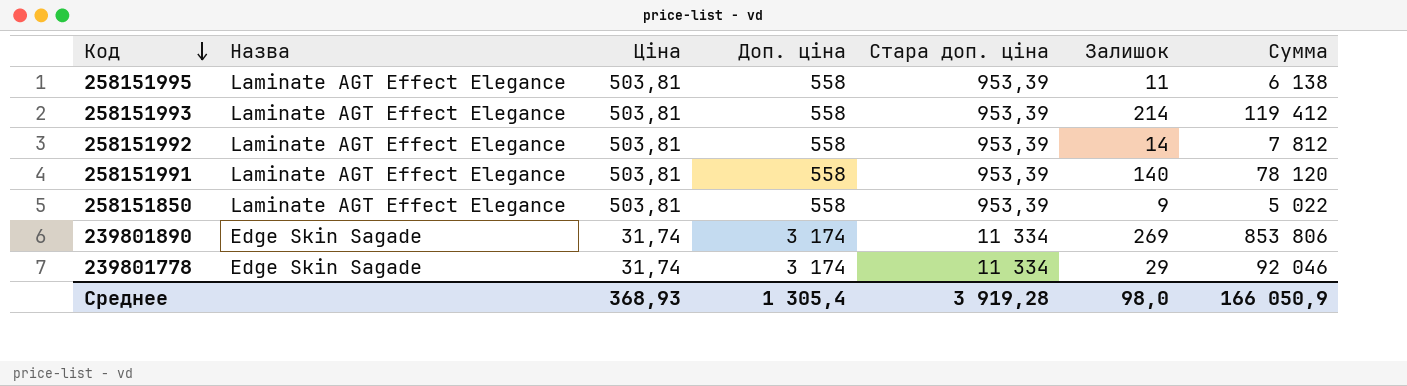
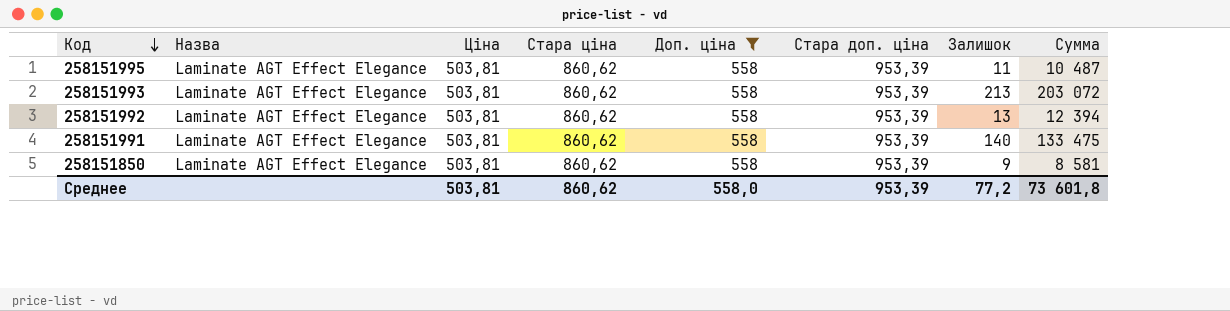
filter: none -> Доп. ціна = 558
column Стара ціна | position: none -> 4
column Сумма | formula: [Доп. ціна] * [Залишок] -> [Стара доп. ціна] * [Залишок]
258151993 | Залишок: 214 -> 213
258151992 | Залишок: 14 -> 13
Среднее | Ціна: 368,93 -> 503,81
Среднее | Доп. ціна: 1 305,4 -> 558,0
Среднее | Стара доп. ціна: 3 919,28 -> 953,39
Среднее | Залишок: 98,0 -> 77,2
Среднее | Сумма: 166 050,9 -> 73 601,8

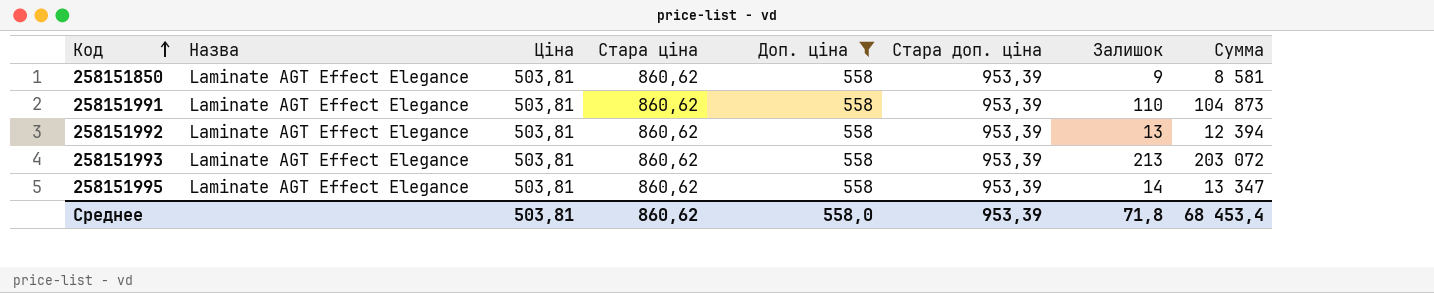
row order: Код descending -> Код ascending
258151991 | Залишок: 140 -> 110
258151991 | Сумма: 133 475 -> 104 873
258151995 | Залишок: 11 -> 14
258151995 | Сумма: 10 487 -> 13 347
Среднее | Залишок: 77,2 -> 71,8
Среднее | Сумма: 73 601,8 -> 68 453,4

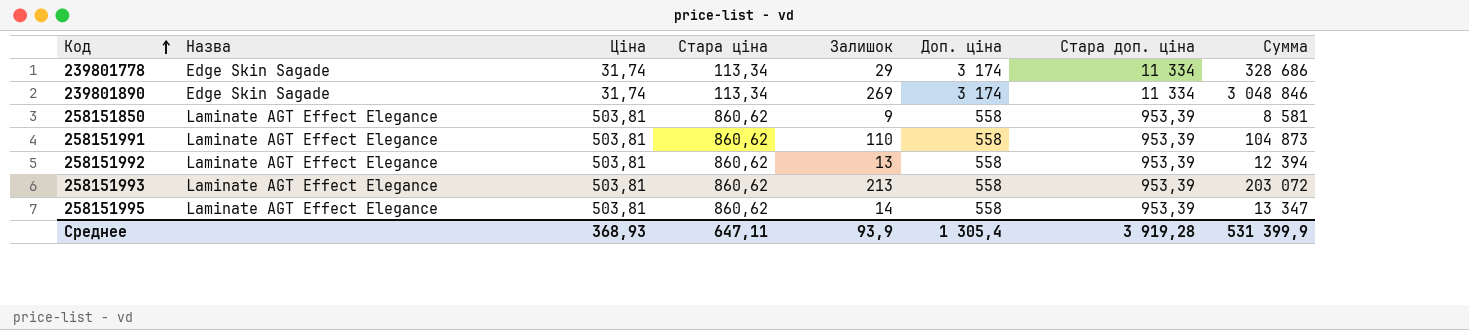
filter: Доп. ціна = 558 -> none
column Залишок | position: 7 -> 5
Среднее | Ціна: 503,81 -> 368,93
Среднее | Стара ціна: 860,62 -> 647,11
Среднее | Залишок: 71,8 -> 93,9
Среднее | Доп. ціна: 558,0 -> 1 305,4
Среднее | Стара доп. ціна: 953,39 -> 3 919,28
Среднее | Сумма: 68 453,4 -> 531 399,9

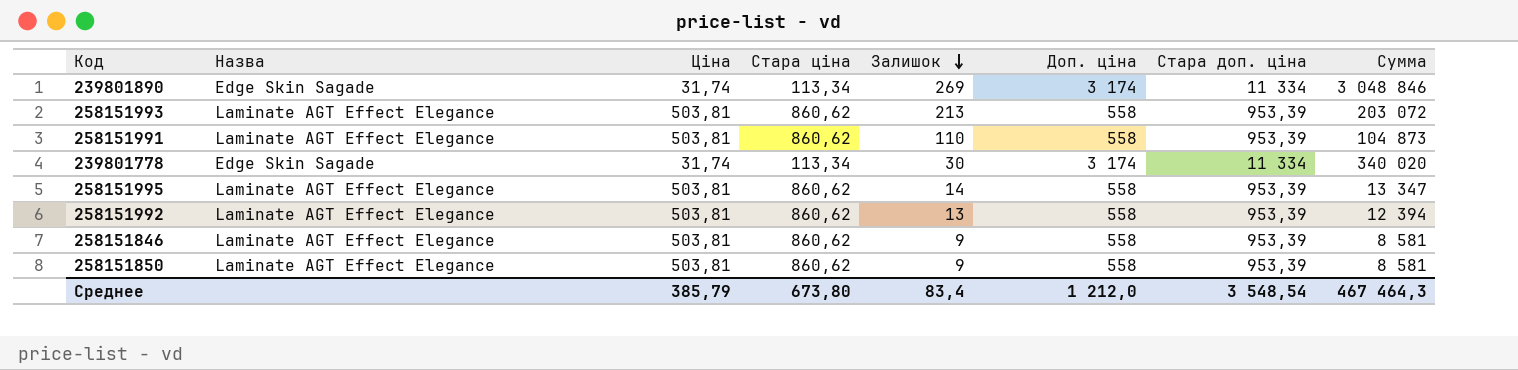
row order: Код ascending -> Залишок descending
239801778 | Залишок: 29 -> 30
239801778 | Сумма: 328 686 -> 340 020
row 258151846: none -> Laminate AGT Effect Elegance | 503,81 | 860,62 | 9 | 558 | 953,39 | 8 581
Среднее | Ціна: 368,93 -> 385,79
Среднее | Стара ціна: 647,11 -> 673,80
Среднее | Залишок: 93,9 -> 83,4
Среднее | Доп. ціна: 1 305,4 -> 1 212,0
Среднее | Стара доп. ціна: 3 919,28 -> 3 548,54
Среднее | Сумма: 531 399,9 -> 467 464,3

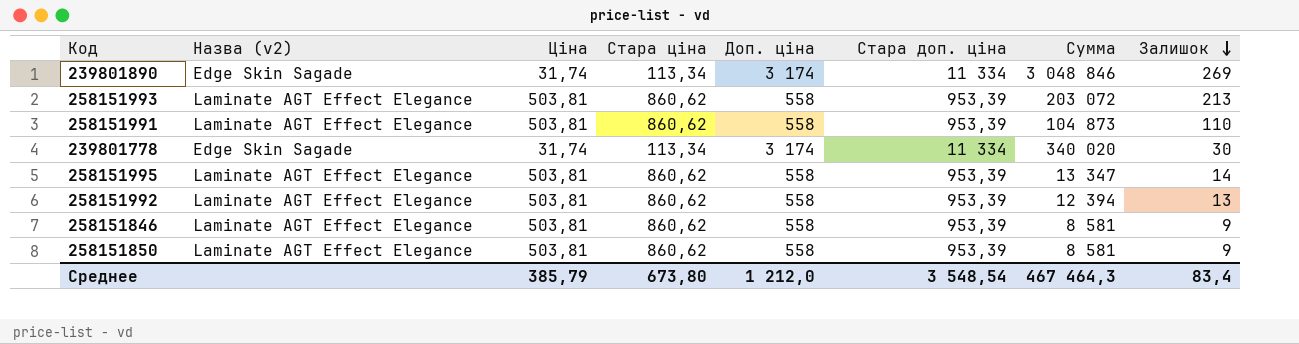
column name: Назва -> Назва (v2)
column Залишок | position: 5 -> 8

